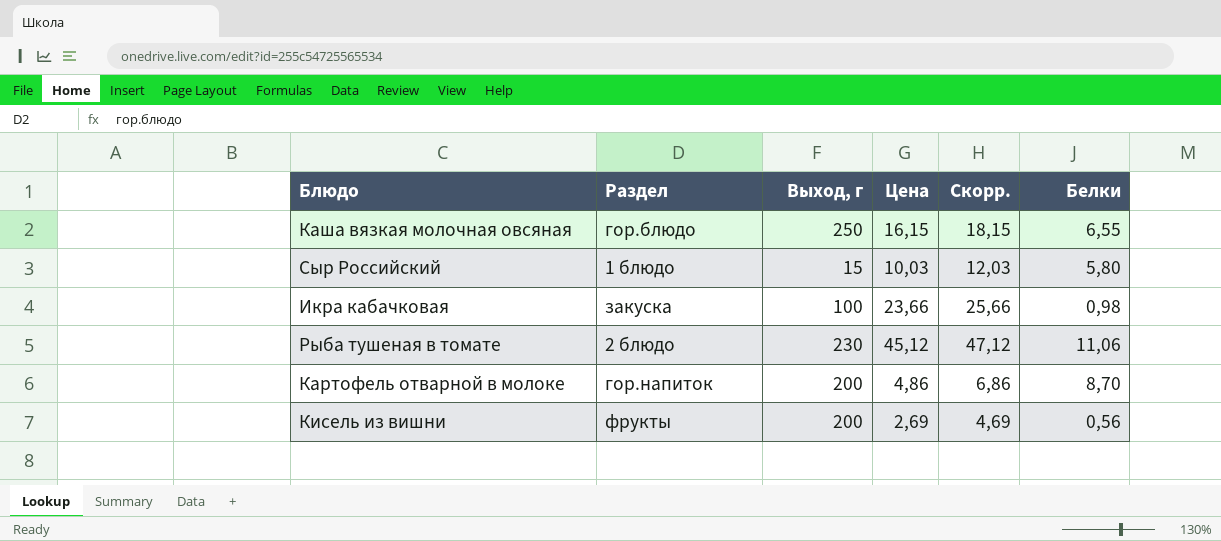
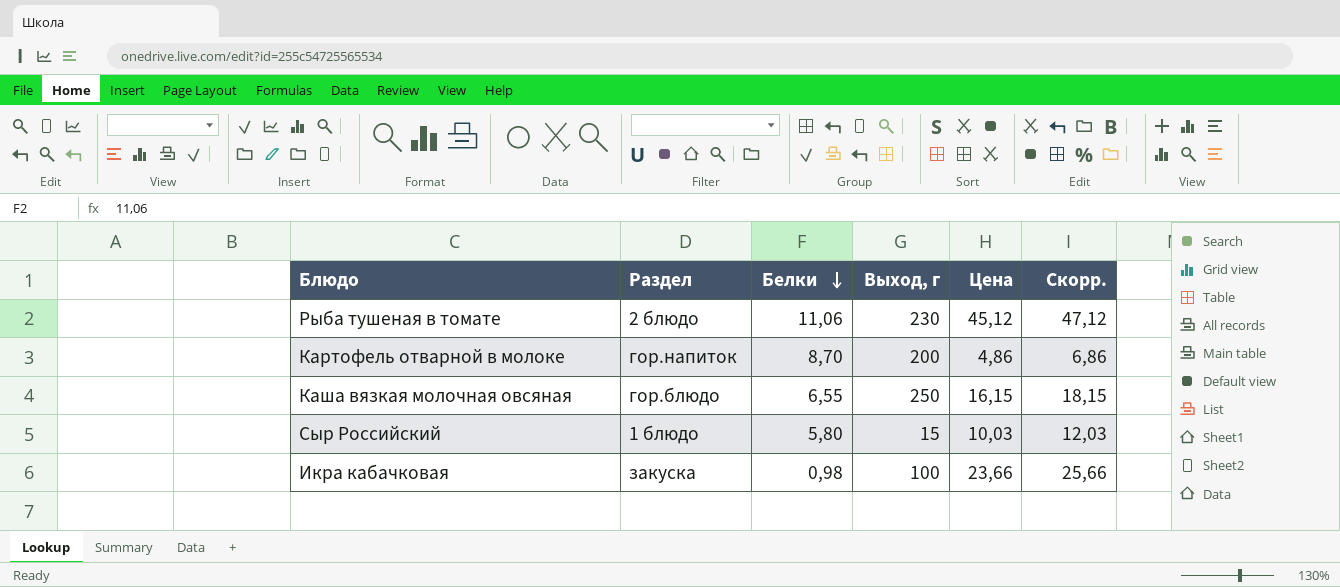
row order: none -> Белки descending
column Белки | position: 6 -> 3
row Кисель из вишни: фрукты | 200 | 2,69 | 4,69 | 0,56 -> none

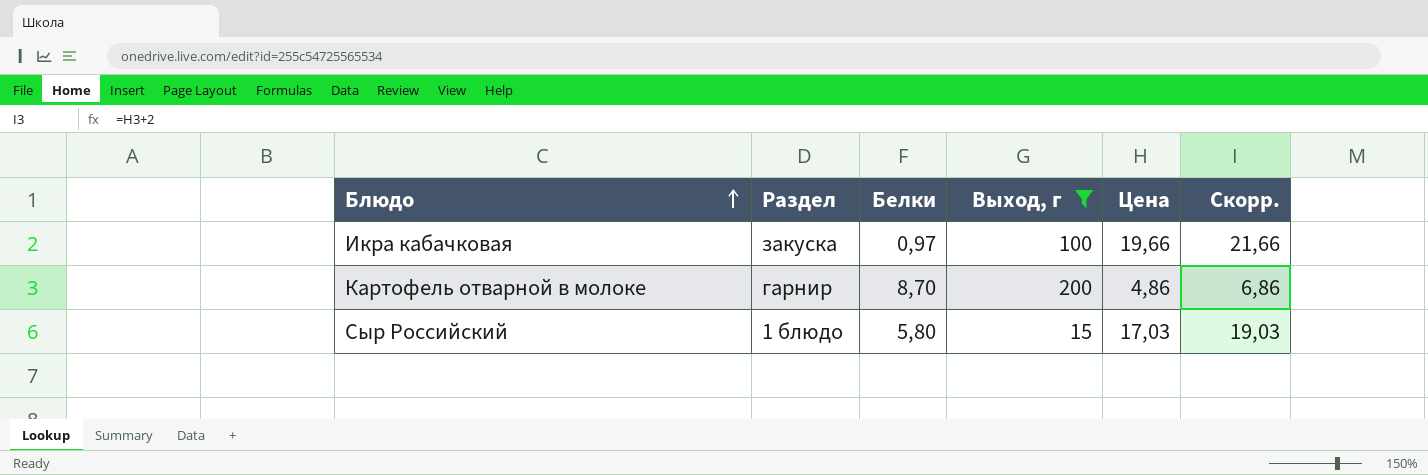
filter: none -> Выход, г <= 200
row order: Белки descending -> Блюдо ascending
Икра кабачковая | Белки: 0,98 -> 0,97
Икра кабачковая | Цена: 23,66 -> 19,66
Икра кабачковая | Скорр.: 25,66 -> 21,66
Картофель отварной в молоке | Раздел: гор.напиток -> гарнир
Сыр Российский | Цена: 10,03 -> 17,03
Сыр Российский | Скорр.: 12,03 -> 19,03

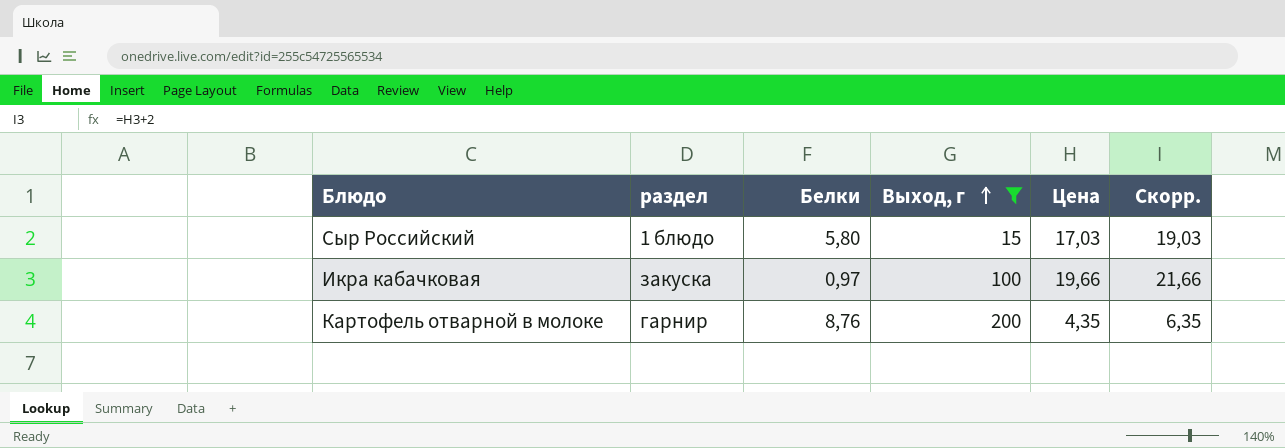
row order: Блюдо ascending -> Выход, г ascending
column name: Раздел -> раздел
Картофель отварной в молоке | Белки: 8,70 -> 8,76
Картофель отварной в молоке | Цена: 4,86 -> 4,35
Картофель отварной в молоке | Скорр.: 6,86 -> 6,35

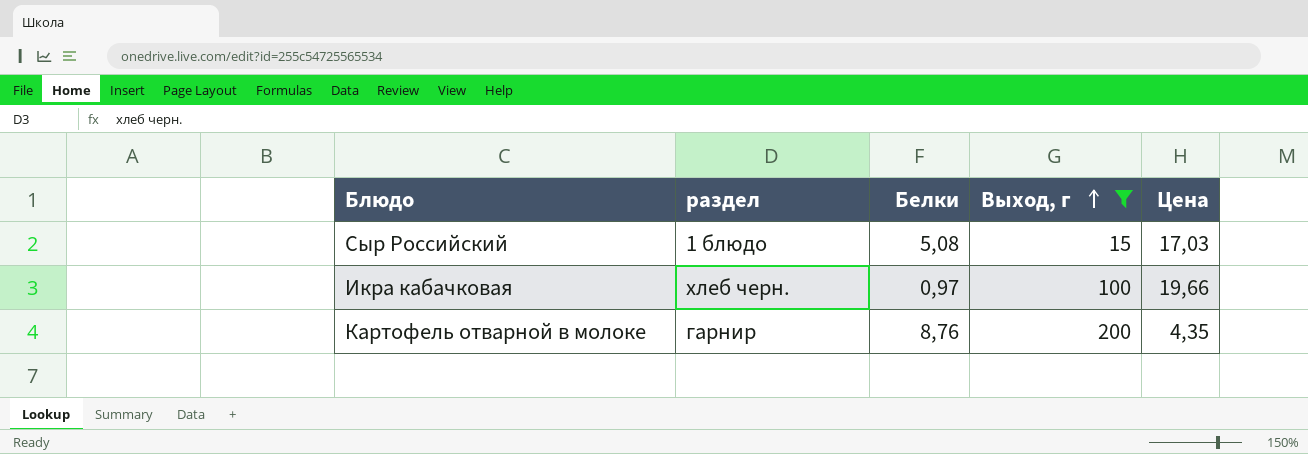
column Скорр. | formula: [Цена] + 2 -> none
Сыр Российский | Белки: 5,80 -> 5,08
Икра кабачковая | раздел: закуска -> хлеб черн.

